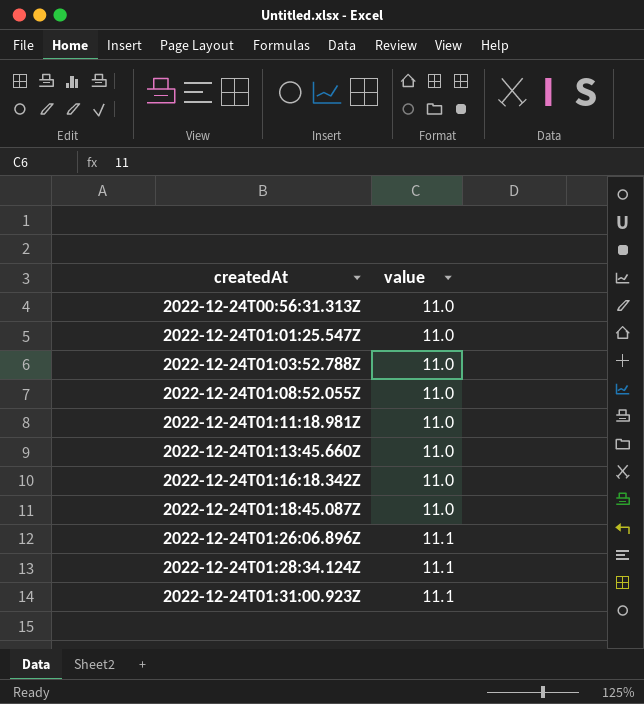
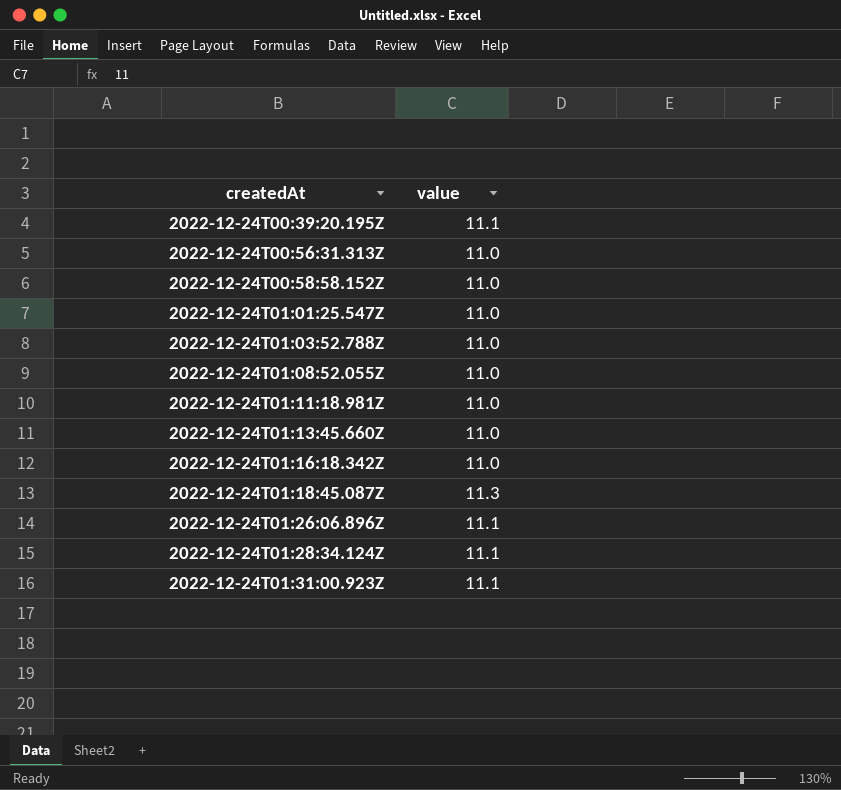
row 2022-12-24T00:39:20.195Z: none -> 11.1
row 2022-12-24T00:58:58.152Z: none -> 11.0
2022-12-24T01:18:45.087Z | value: 11.0 -> 11.3

